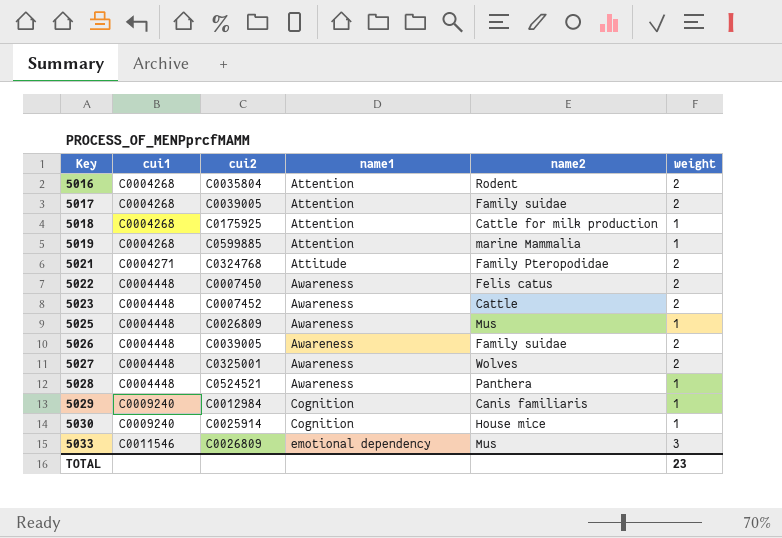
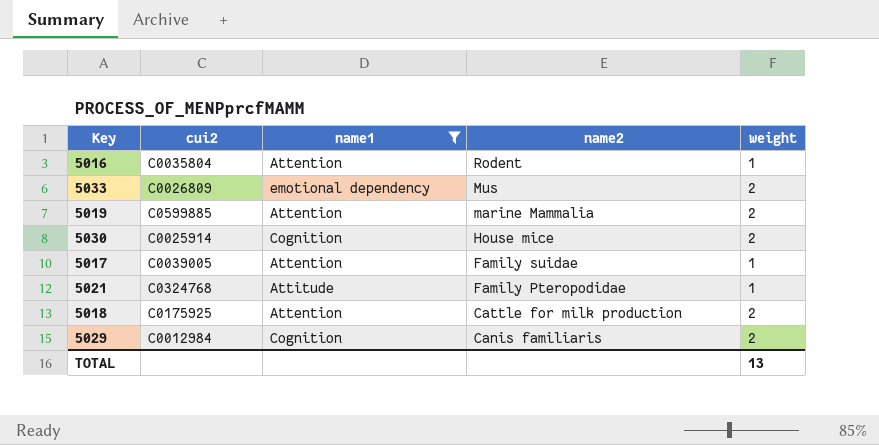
filter: none -> name1 != Awareness
row order: Key ascending -> name2 descending
column cui1 | position: 2 -> none
5016 | weight: 2 -> 1
5033 | weight: 3 -> 2
5019 | weight: 1 -> 2
5030 | weight: 1 -> 2
5017 | weight: 2 -> 1
5021 | weight: 2 -> 1
5018 | weight: 1 -> 2
5029 | weight: 1 -> 2
TOTAL | weight: 23 -> 13

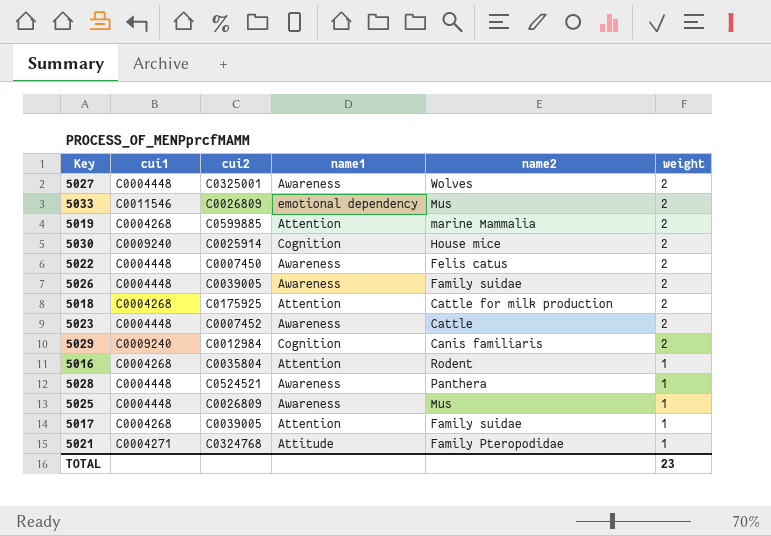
filter: name1 != Awareness -> none
row order: name2 descending -> weight descending
column cui1 | position: none -> 2
TOTAL | weight: 13 -> 23

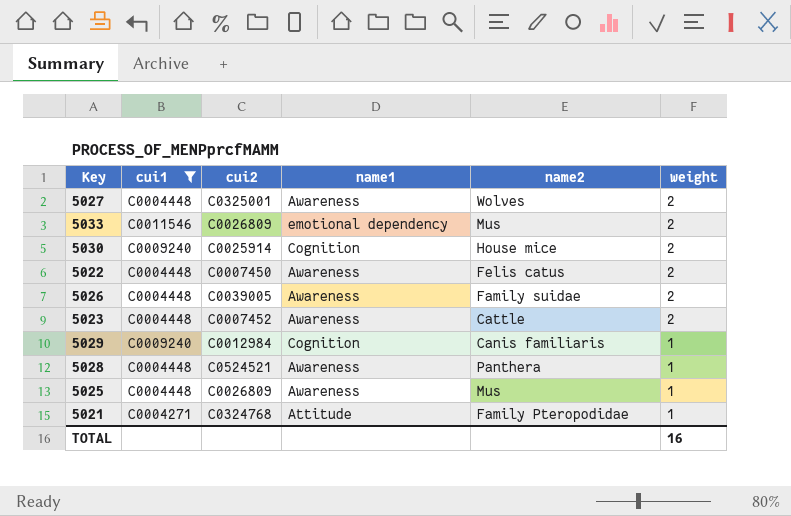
filter: none -> cui1 != C0004268
5029 | weight: 2 -> 1
TOTAL | weight: 23 -> 16

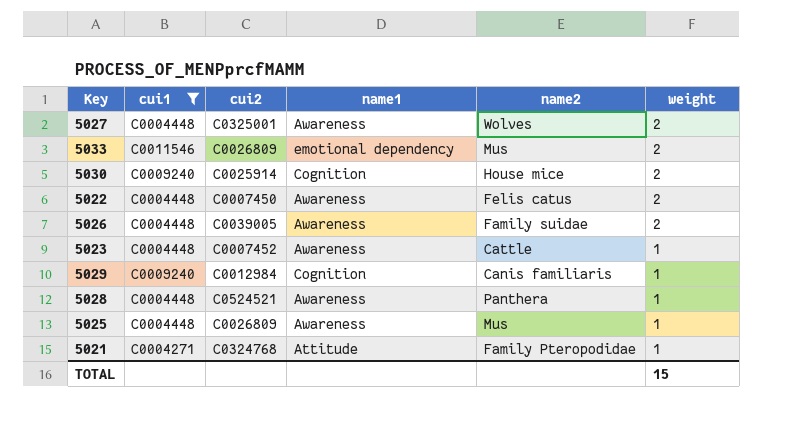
5023 | weight: 2 -> 1
TOTAL | weight: 16 -> 15

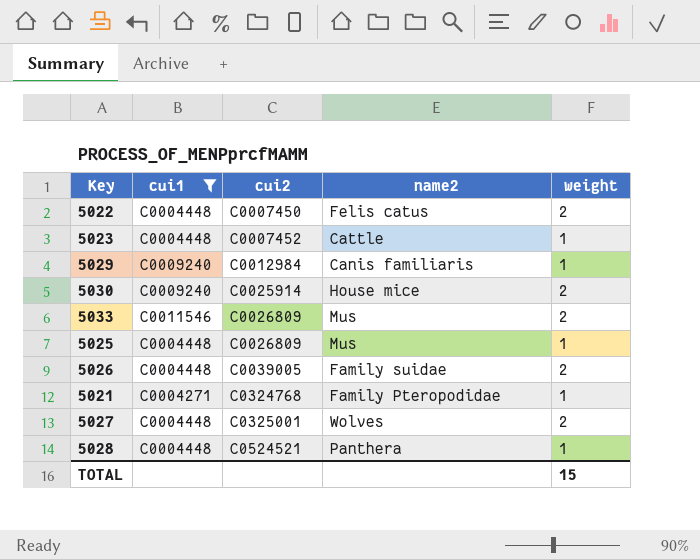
row order: weight descending -> cui2 ascending
column name1 | position: 4 -> none

